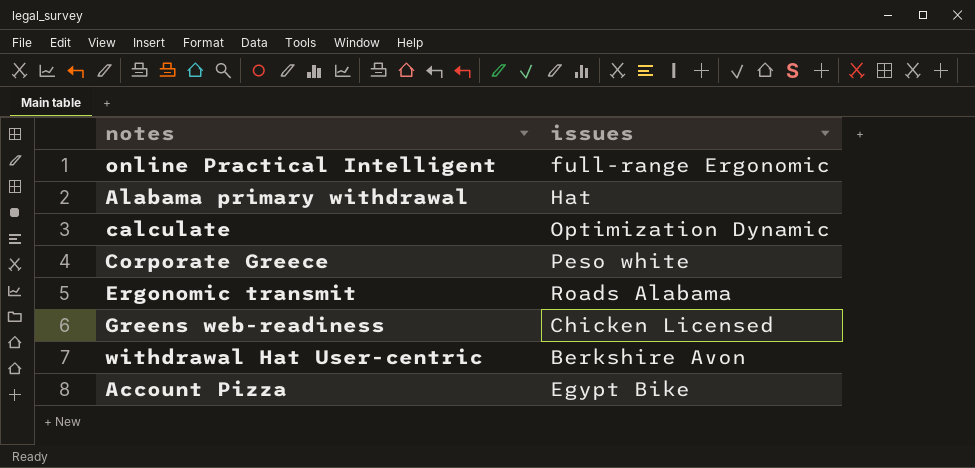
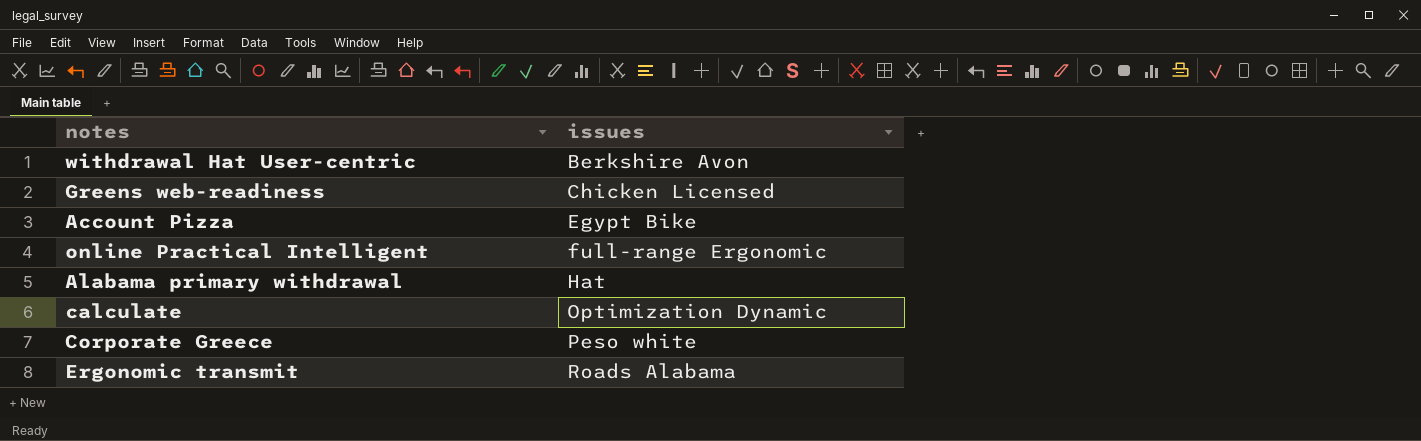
row order: none -> issues ascending

